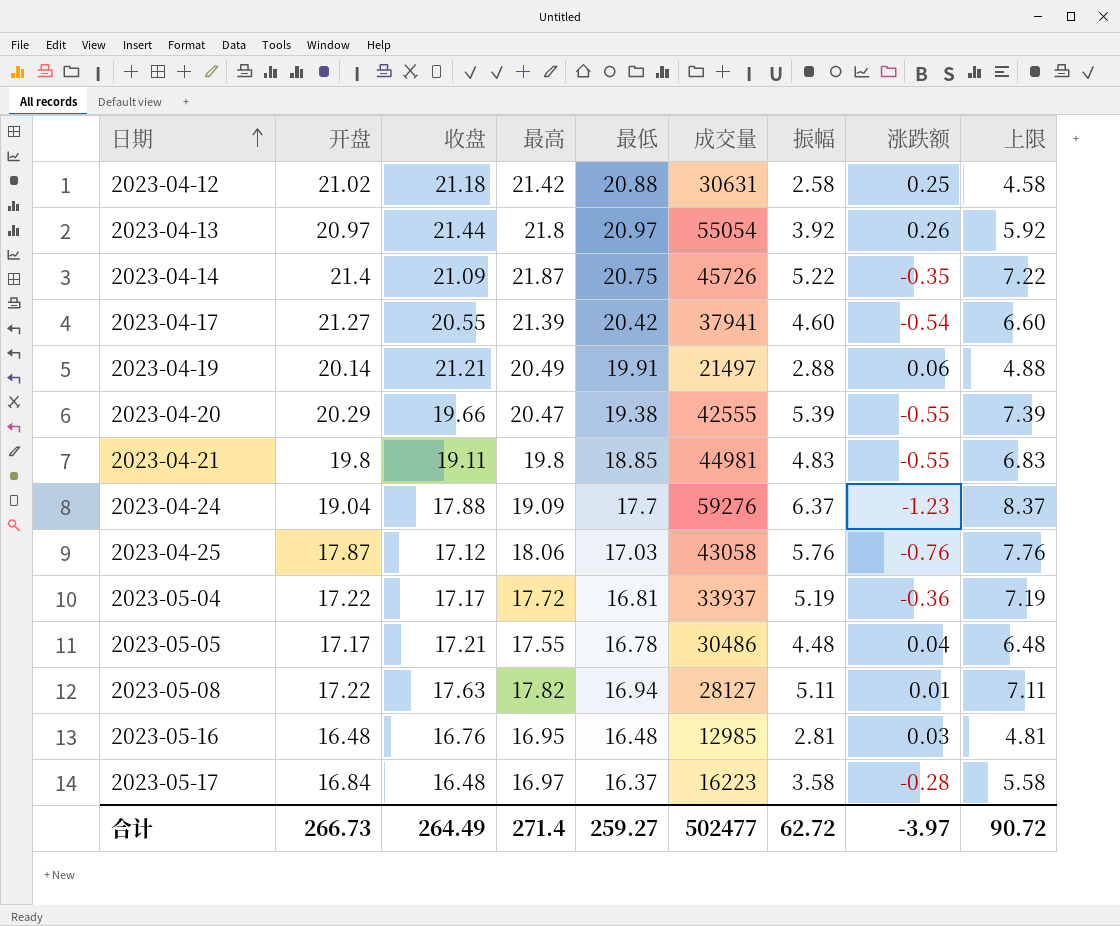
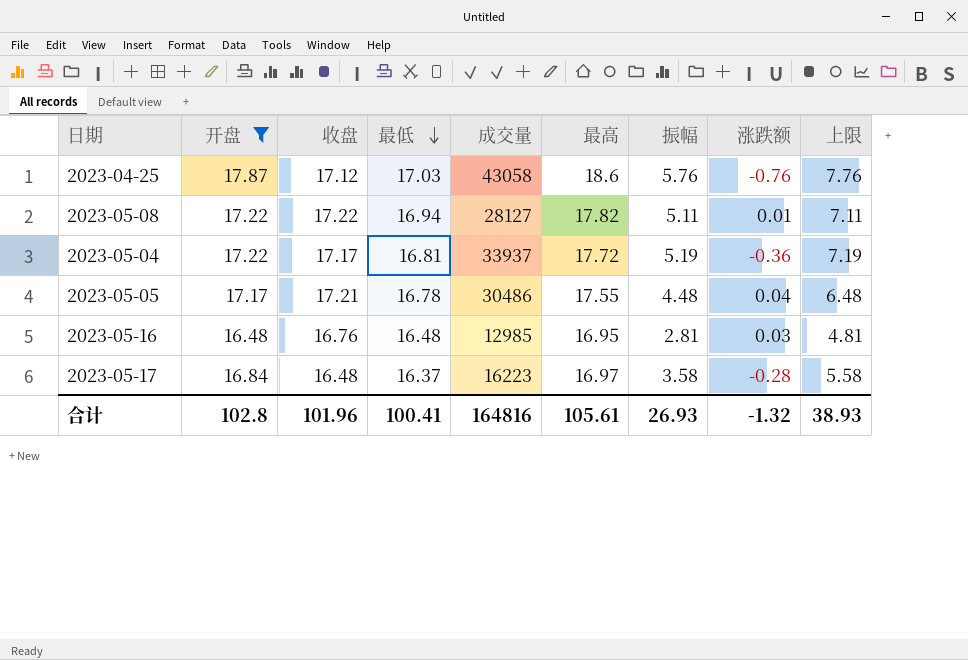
filter: none -> 开盘 <= 17.87
row order: 日期 ascending -> 最低 descending
column 最高 | position: 4 -> 6
2023-04-25 | 最高: 18.06 -> 18.6
2023-05-08 | 收盘: 17.63 -> 17.22
合计 | 开盘: 266.73 -> 102.8
合计 | 收盘: 264.49 -> 101.96
合计 | 最低: 259.27 -> 100.41
合计 | 成交量: 502477 -> 164816
合计 | 最高: 271.4 -> 105.61
合计 | 振幅: 62.72 -> 26.93
合计 | 涨跌额: -3.97 -> -1.32
合计 | 上限: 90.72 -> 38.93

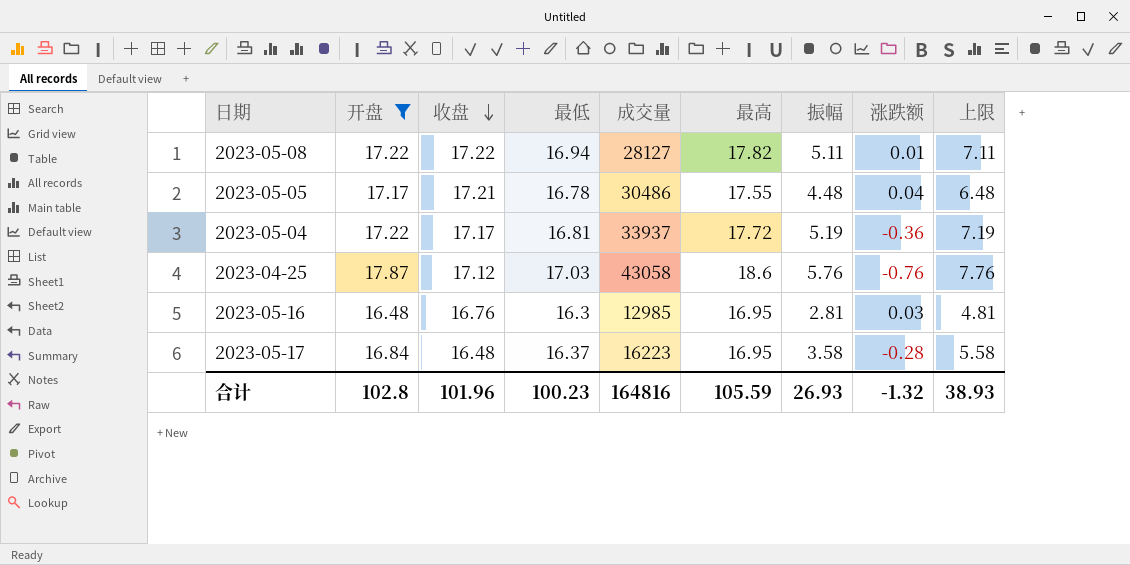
row order: 最低 descending -> 收盘 descending
2023-05-16 | 最低: 16.48 -> 16.3
2023-05-17 | 最高: 16.97 -> 16.95
合计 | 最低: 100.41 -> 100.23
合计 | 最高: 105.61 -> 105.59

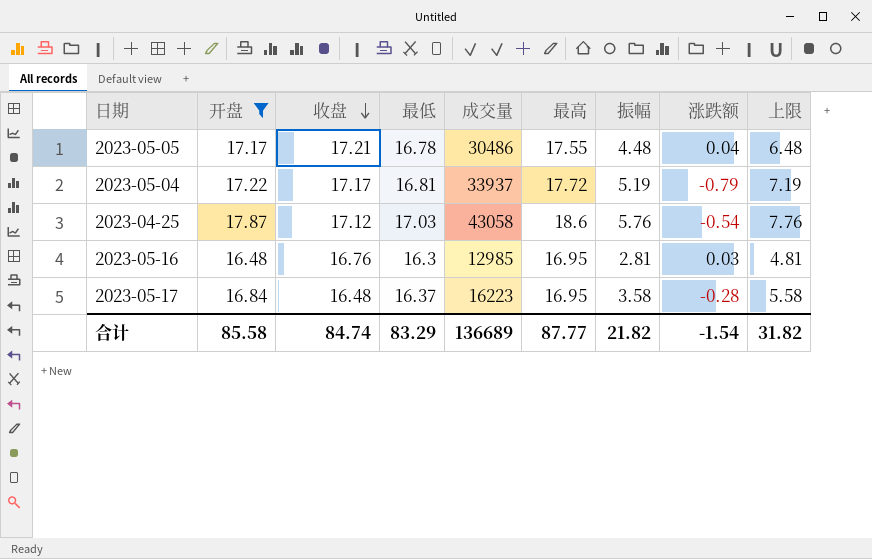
row 2023-05-08: 17.22 | 17.22 | 16.94 | 28127 | 17.82 | 5.11 | 0.01 | 7.11 -> none
2023-05-04 | 涨跌额: -0.36 -> -0.79
2023-04-25 | 涨跌额: -0.76 -> -0.54
合计 | 开盘: 102.8 -> 85.58
合计 | 收盘: 101.96 -> 84.74
合计 | 最低: 100.23 -> 83.29
合计 | 成交量: 164816 -> 136689
合计 | 最高: 105.59 -> 87.77
合计 | 振幅: 26.93 -> 21.82
合计 | 涨跌额: -1.32 -> -1.54
合计 | 上限: 38.93 -> 31.82

